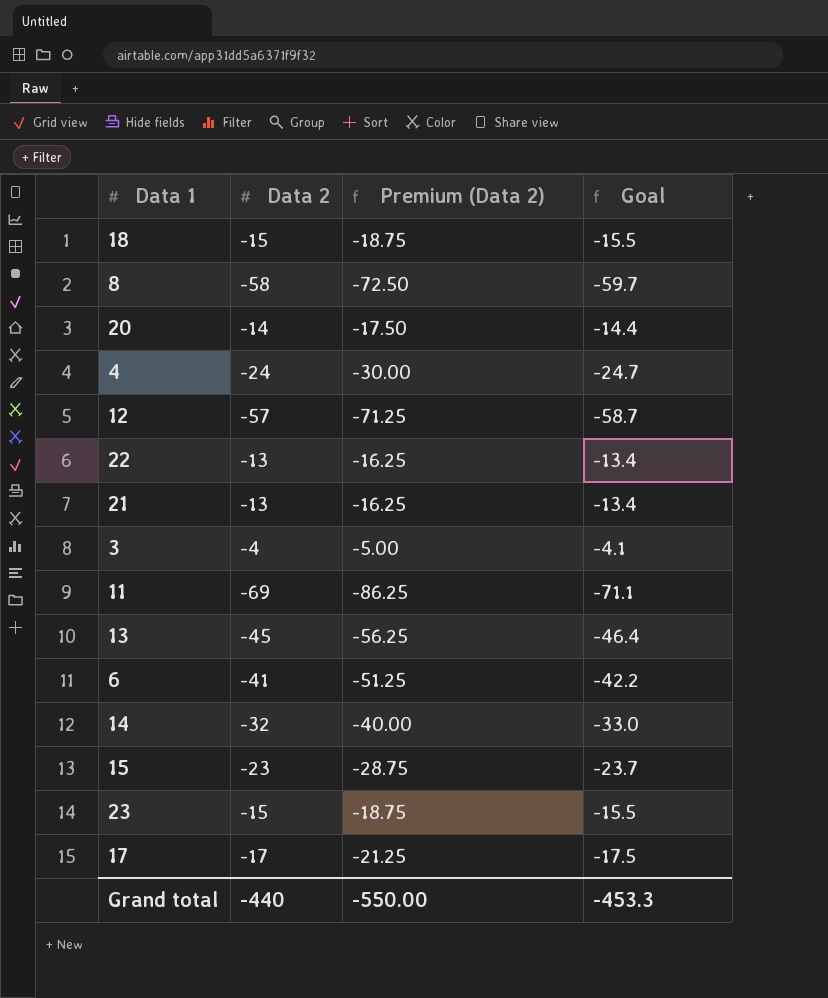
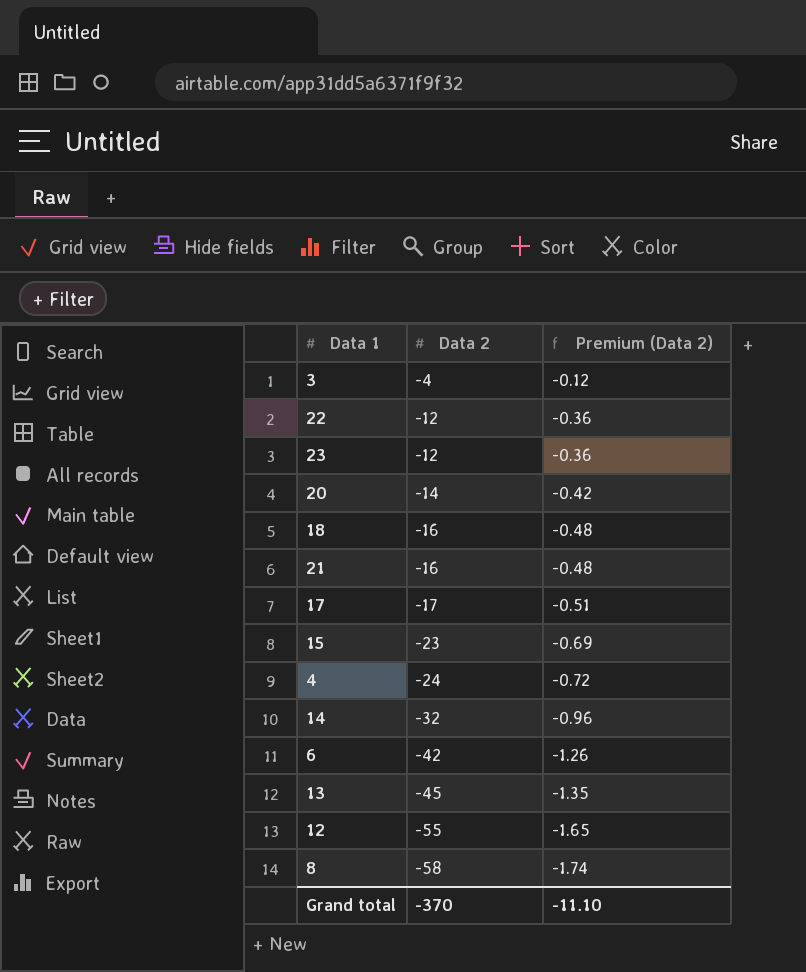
row order: none -> Data 2 descending
column Goal | formula: [Data 2] * 1.03 -> none
column Premium (Data 2) | formula: [Data 2] * 1.25 -> [Data 2] * 0.03
row 11: -69 | -86.25 | -71.1 -> none
22 | Data 2: -13 -> -12
23 | Data 2: -15 -> -12
18 | Data 2: -15 -> -16
21 | Data 2: -13 -> -16
6 | Data 2: -41 -> -42
12 | Data 2: -57 -> -55
Grand total | Data 2: -440 -> -370
Grand total | Premium (Data 2): -550.00 -> -11.10

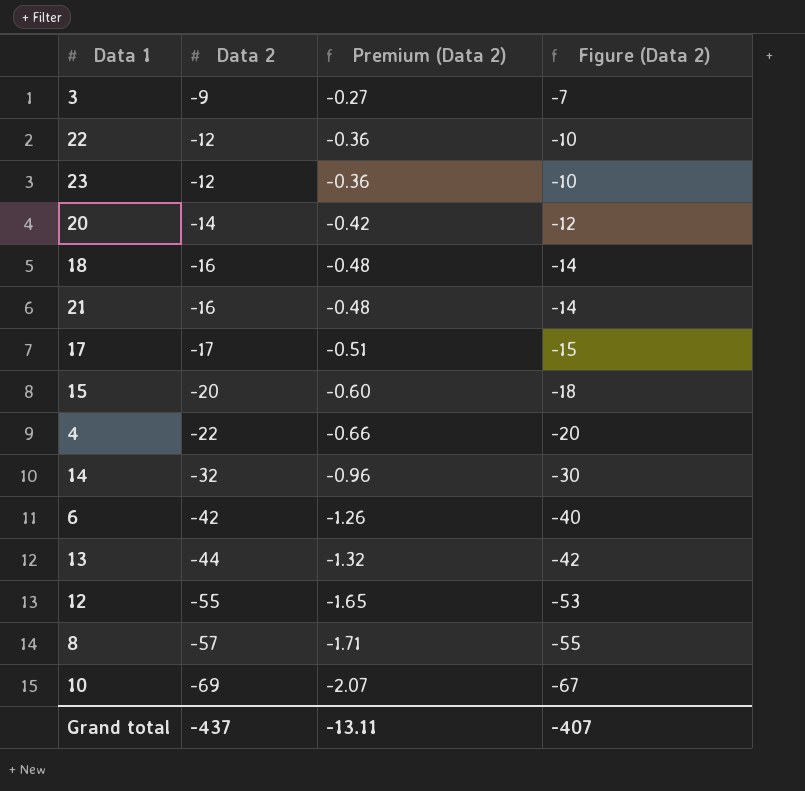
column Figure (Data 2) | formula: none -> [Data 2] + 2
3 | Data 2: -4 -> -9
3 | Premium (Data 2): -0.12 -> -0.27
15 | Data 2: -23 -> -20
15 | Premium (Data 2): -0.69 -> -0.60
4 | Data 2: -24 -> -22
4 | Premium (Data 2): -0.72 -> -0.66
13 | Data 2: -45 -> -44
13 | Premium (Data 2): -1.35 -> -1.32
8 | Data 2: -58 -> -57
8 | Premium (Data 2): -1.74 -> -1.71
row 10: none -> -69 | -2.07 | -67
Grand total | Data 2: -370 -> -437
Grand total | Premium (Data 2): -11.10 -> -13.11

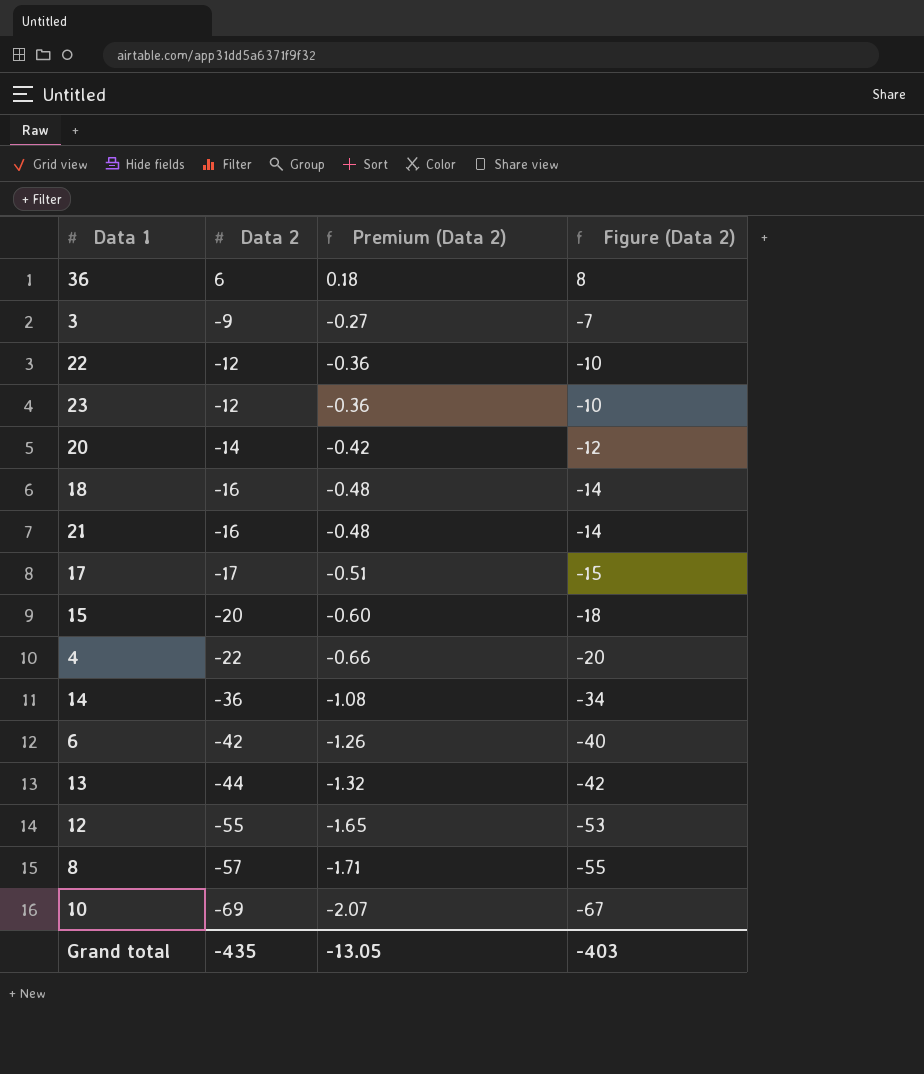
row 36: none -> 6 | 0.18 | 8
14 | Data 2: -32 -> -36
14 | Premium (Data 2): -0.96 -> -1.08
14 | Figure (Data 2): -30 -> -34
Grand total | Data 2: -437 -> -435
Grand total | Premium (Data 2): -13.11 -> -13.05
Grand total | Figure (Data 2): -407 -> -403

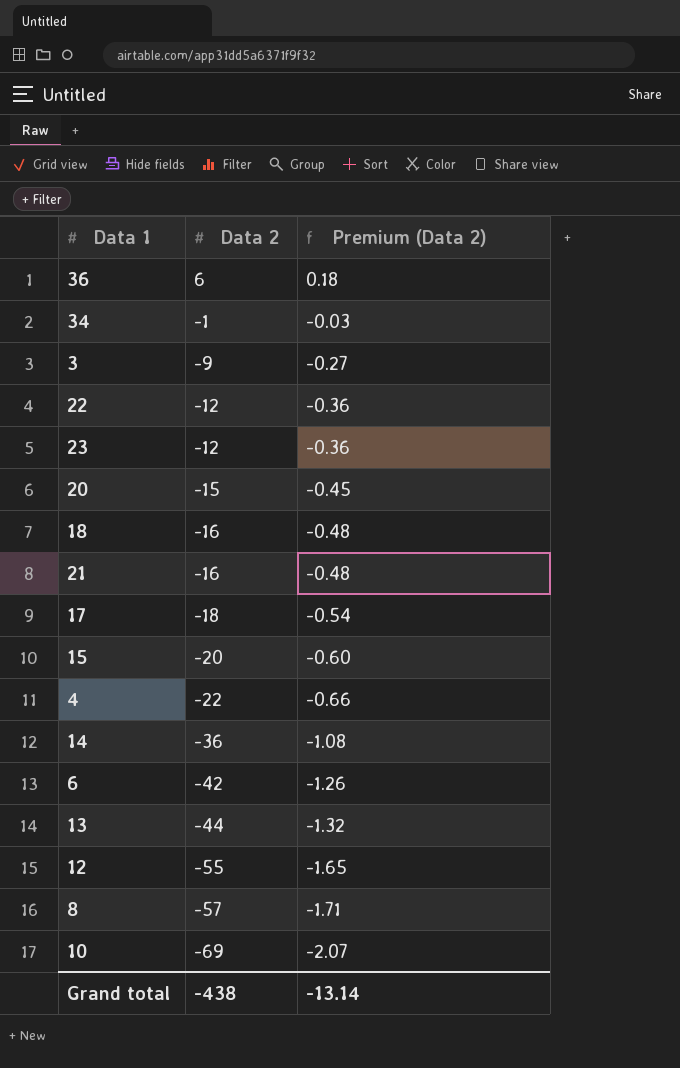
column Figure (Data 2) | formula: [Data 2] + 2 -> none
row 34: none -> -1 | -0.03
20 | Data 2: -14 -> -15
20 | Premium (Data 2): -0.42 -> -0.45
17 | Data 2: -17 -> -18
17 | Premium (Data 2): -0.51 -> -0.54
Grand total | Data 2: -435 -> -438
Grand total | Premium (Data 2): -13.05 -> -13.14

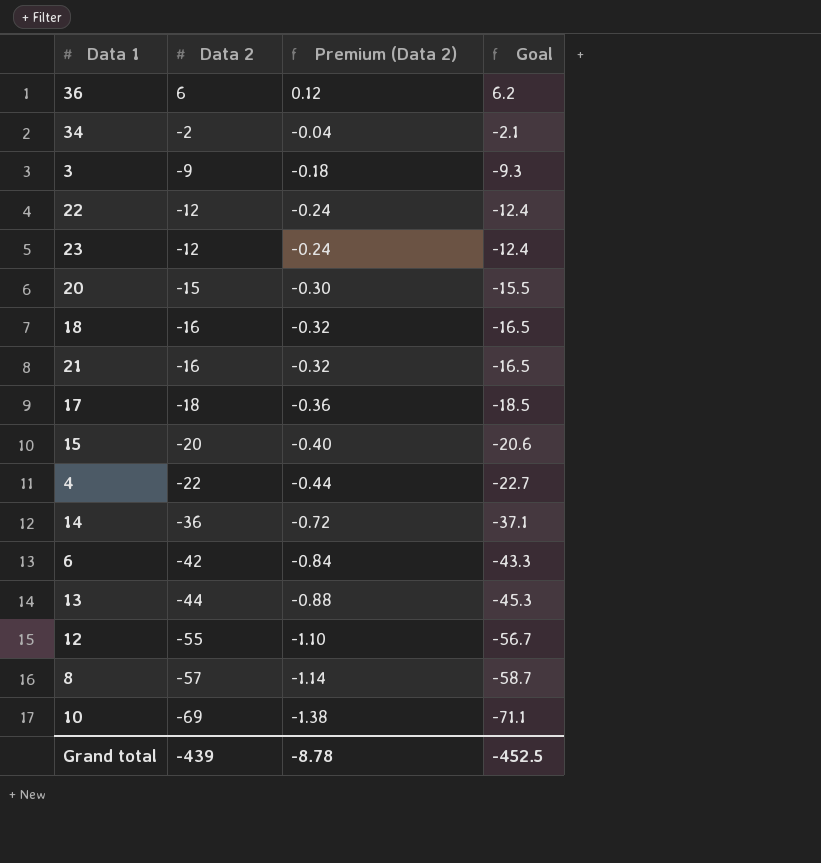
column Premium (Data 2) | formula: [Data 2] * 0.03 -> [Data 2] * 0.02
column Goal | formula: none -> [Data 2] * 1.03
34 | Data 2: -1 -> -2
Grand total | Data 2: -438 -> -439
Grand total | Premium (Data 2): -13.14 -> -8.78

